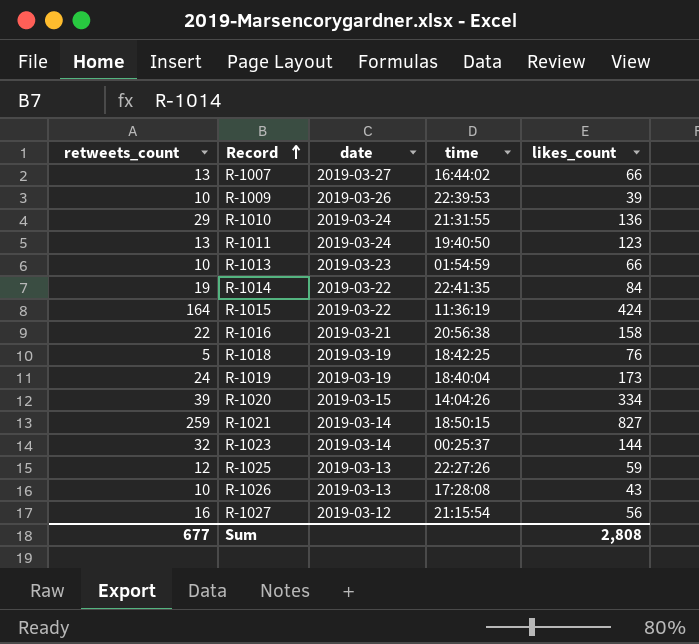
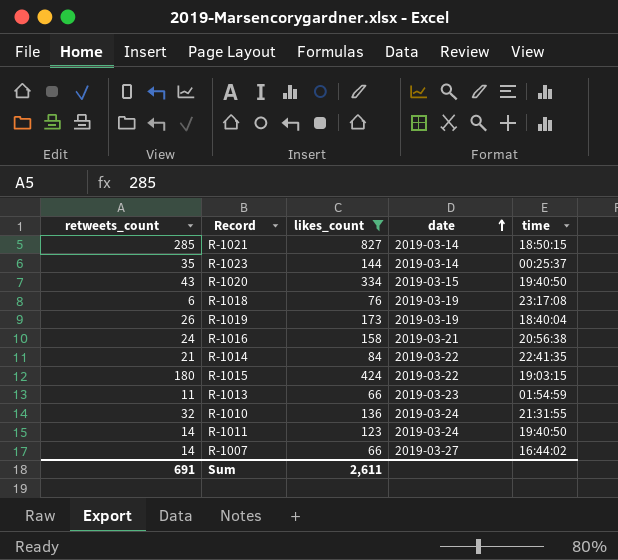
filter: none -> likes_count >= 66
row order: Record ascending -> date ascending
column likes_count | position: 5 -> 3
R-1021 | retweets_count: 259 -> 285
R-1023 | retweets_count: 32 -> 35
R-1020 | retweets_count: 39 -> 43
R-1020 | time: 14:04:26 -> 19:40:50
R-1018 | retweets_count: 5 -> 6
R-1018 | time: 18:42:25 -> 23:17:08
R-1019 | retweets_count: 24 -> 26
R-1016 | retweets_count: 22 -> 24
R-1014 | retweets_count: 19 -> 21
R-1015 | retweets_count: 164 -> 180
R-1015 | time: 11:36:19 -> 19:03:15
R-1013 | retweets_count: 10 -> 11
R-1010 | retweets_count: 29 -> 32
R-1011 | retweets_count: 13 -> 14
R-1007 | retweets_count: 13 -> 14
Sum | retweets_count: 677 -> 691
Sum | likes_count: 2,808 -> 2,611

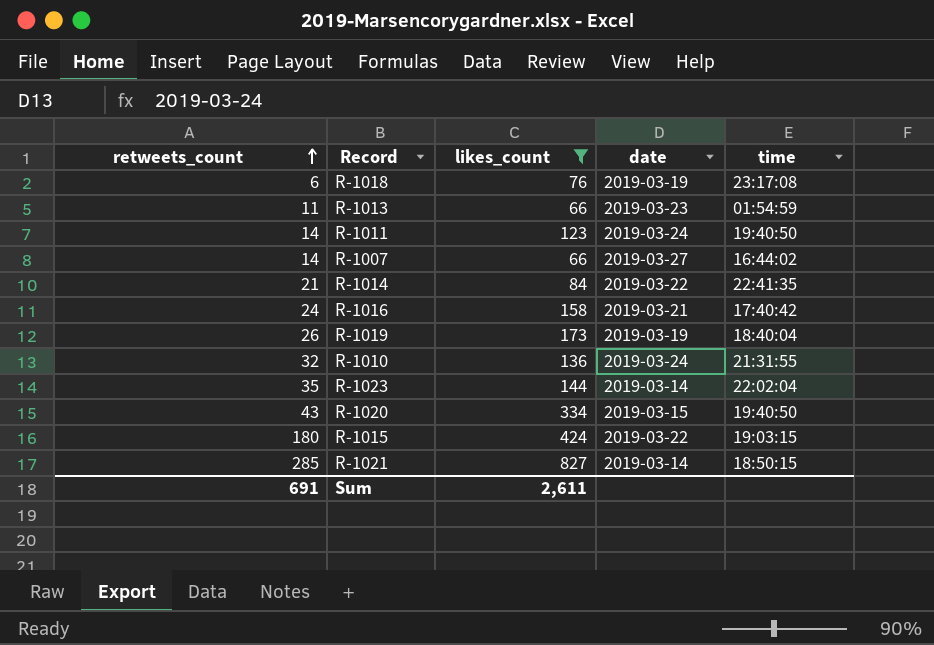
row order: date ascending -> retweets_count ascending
R-1016 | time: 20:56:38 -> 17:40:42
R-1023 | time: 00:25:37 -> 22:02:04

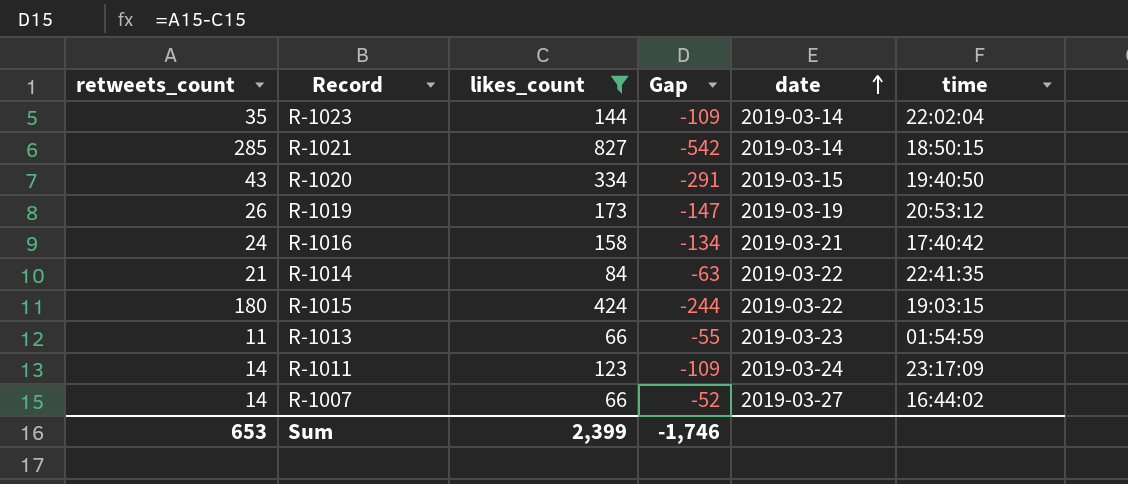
row order: retweets_count ascending -> date ascending
column Gap | formula: none -> [retweets_count] - [likes_count]
row R-1018: 6 | 76 | 2019-03-19 | 23:17:08 -> none
row R-1010: 32 | 136 | 2019-03-24 | 21:31:55 -> none
R-1019 | time: 18:40:04 -> 20:53:12
R-1011 | time: 19:40:50 -> 23:17:09
Sum | retweets_count: 691 -> 653
Sum | likes_count: 2,611 -> 2,399

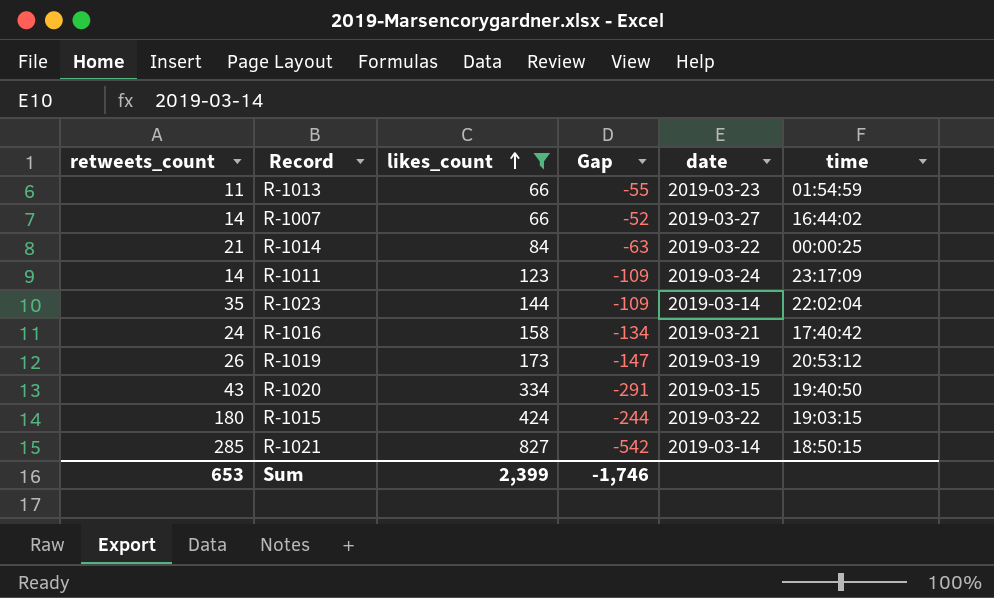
row order: date ascending -> likes_count ascending
R-1014 | time: 22:41:35 -> 00:00:25

